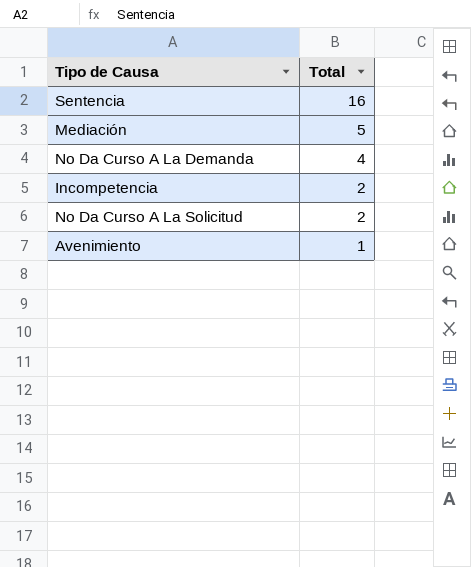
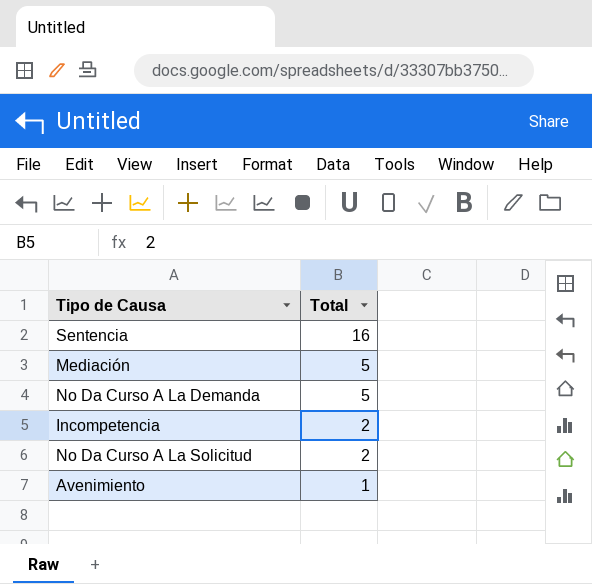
No Da Curso A La Demanda | Total: 4 -> 5

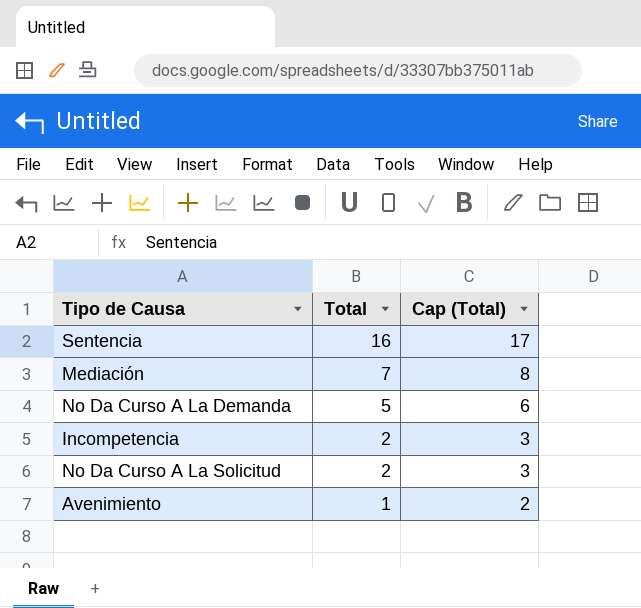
column Cap (Total) | formula: none -> [Total] + 1
Mediación | Total: 5 -> 7

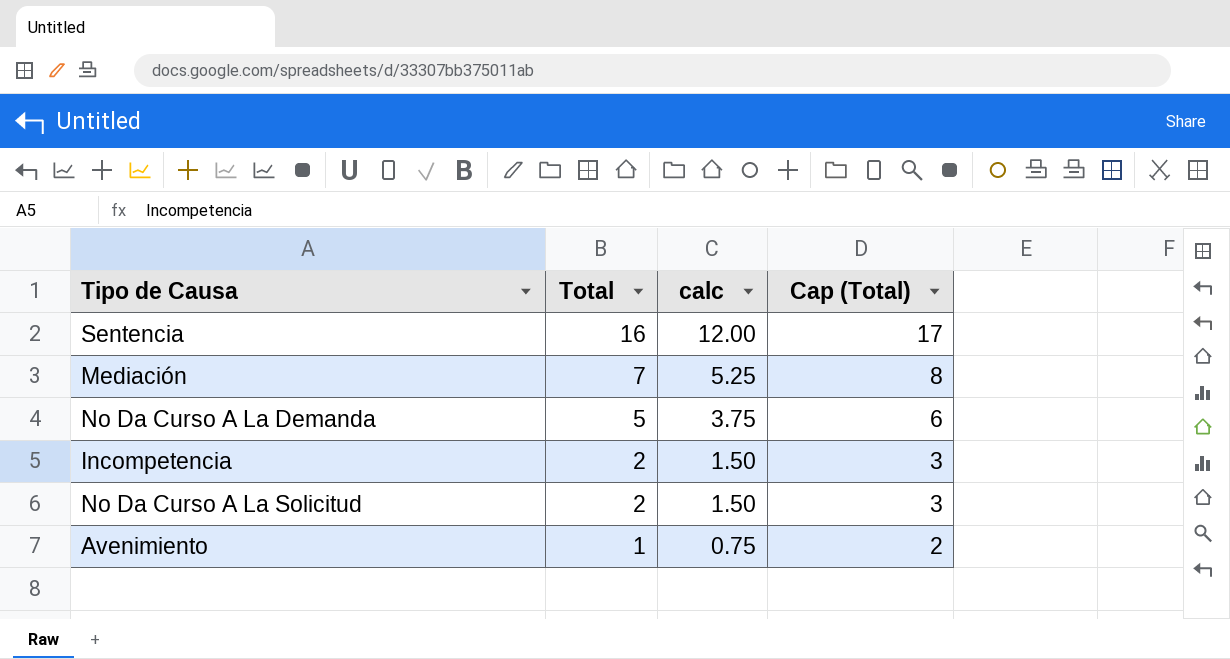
column calc | formula: none -> [Total] * 0.75

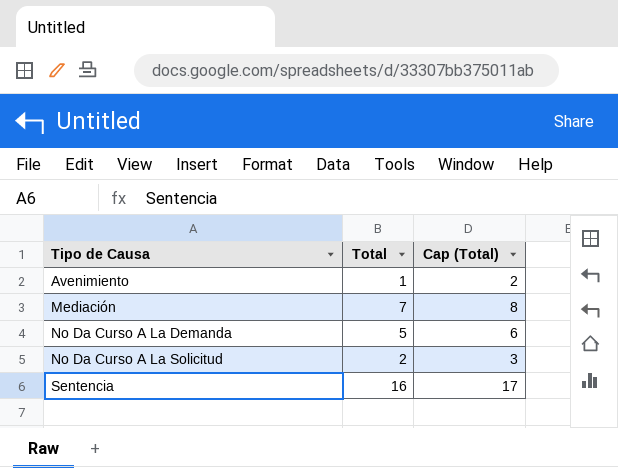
row order: Total descending -> Tipo de Causa ascending
column calc | formula: [Total] * 0.75 -> none
row Incompetencia: 2 | 1.50 | 3 -> none

